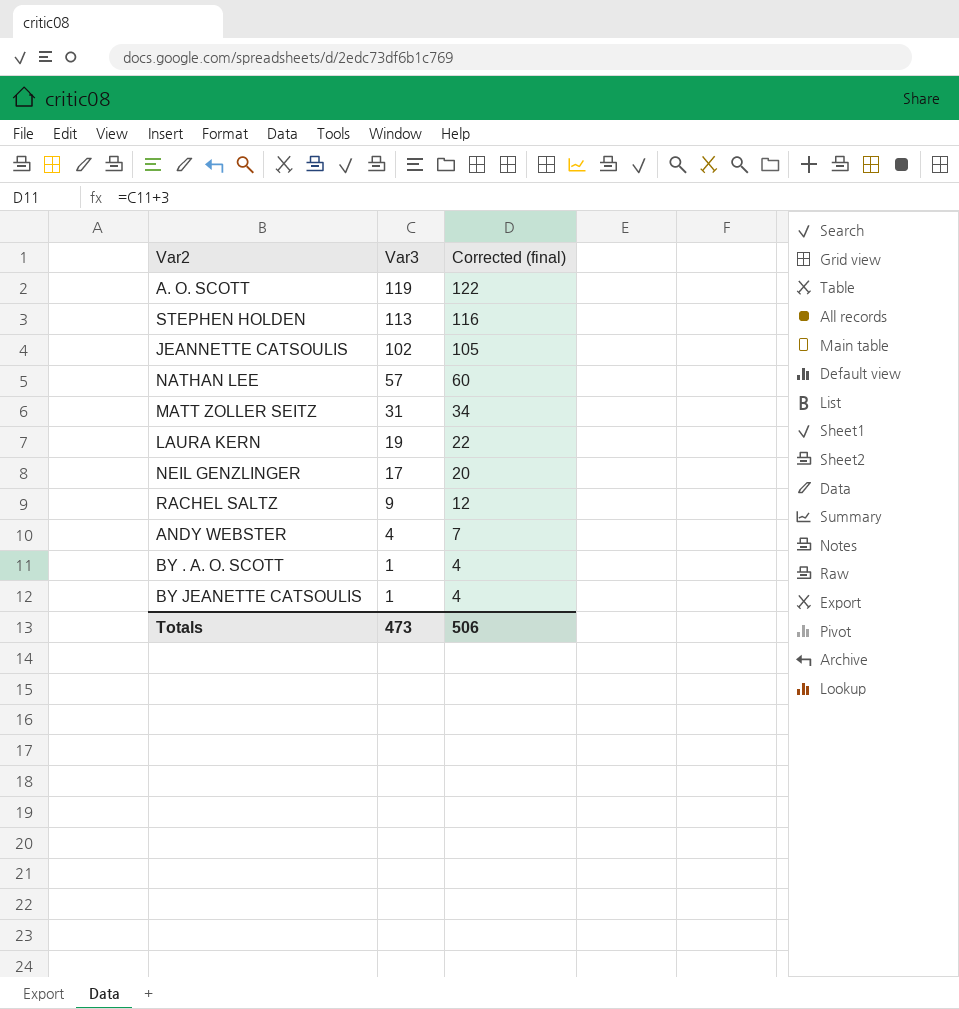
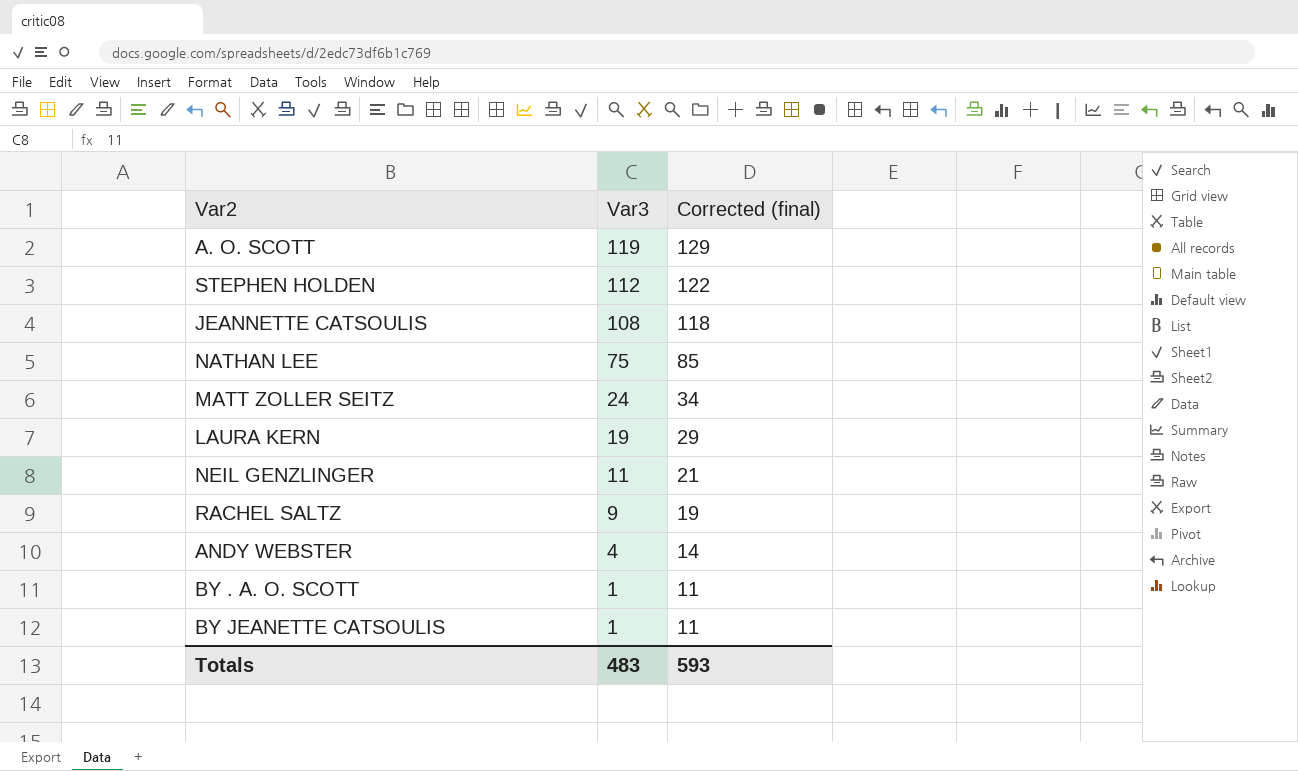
column Corrected (final) | formula: [Var3] + 3 -> [Var3] + 10
STEPHEN HOLDEN | Var3: 113 -> 112
JEANNETTE CATSOULIS | Var3: 102 -> 108
NATHAN LEE | Var3: 57 -> 75
MATT ZOLLER SEITZ | Var3: 31 -> 24
NEIL GENZLINGER | Var3: 17 -> 11
Totals | Var3: 473 -> 483
Totals | Corrected (final): 506 -> 593

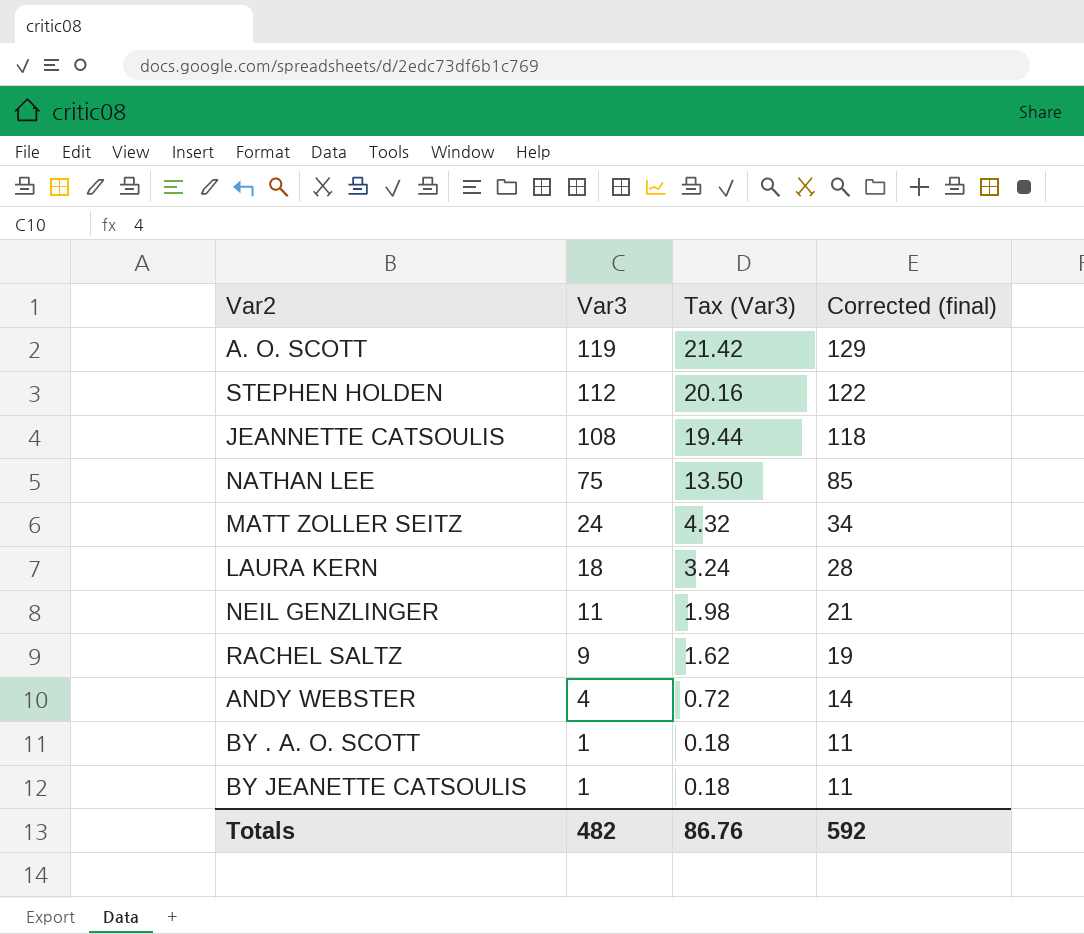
column Tax (Var3) | formula: none -> [Var3] * 0.18
LAURA KERN | Var3: 19 -> 18
LAURA KERN | Corrected (final): 29 -> 28
Totals | Var3: 483 -> 482
Totals | Corrected (final): 593 -> 592

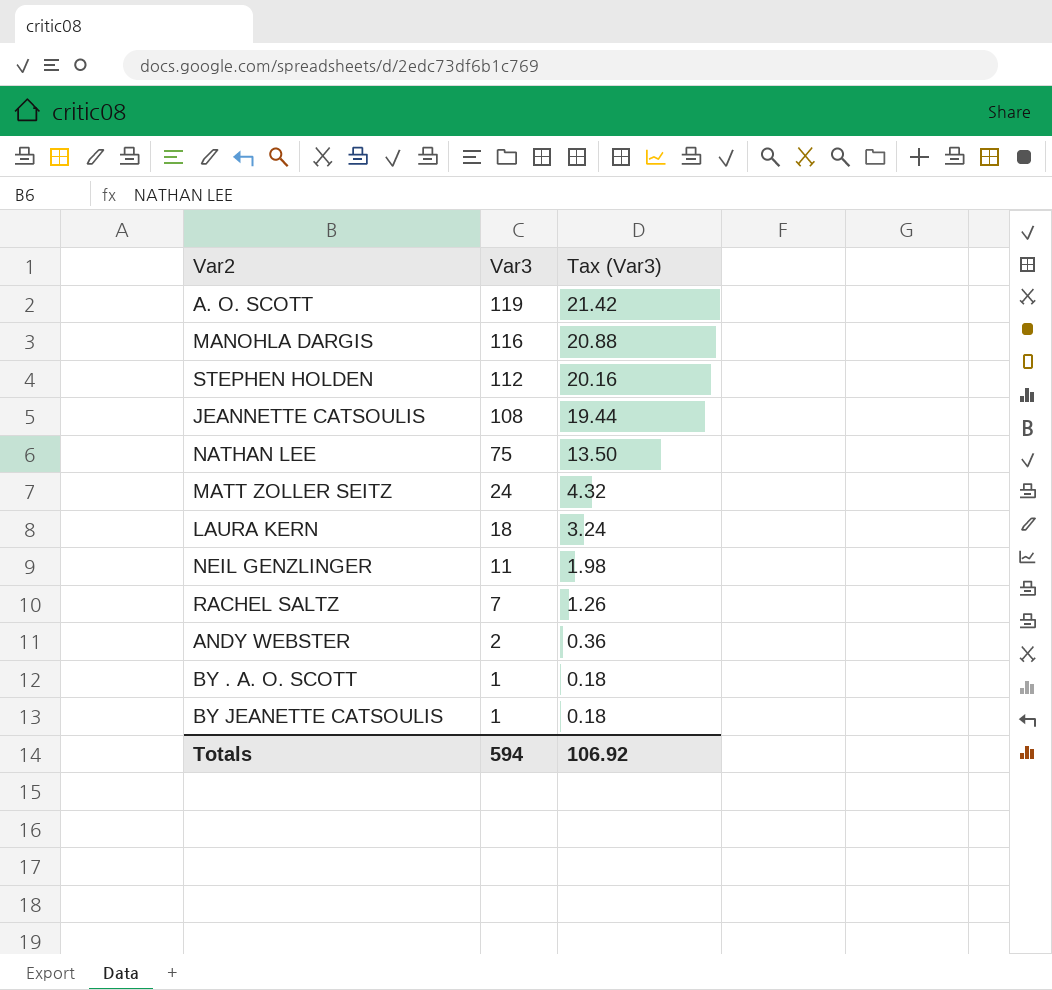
column Corrected (final) | formula: [Var3] + 10 -> none
row MANOHLA DARGIS: none -> 116 | 20.88
RACHEL SALTZ | Var3: 9 -> 7
RACHEL SALTZ | Tax (Var3): 1.62 -> 1.26
ANDY WEBSTER | Var3: 4 -> 2
ANDY WEBSTER | Tax (Var3): 0.72 -> 0.36
Totals | Var3: 482 -> 594
Totals | Tax (Var3): 86.76 -> 106.92

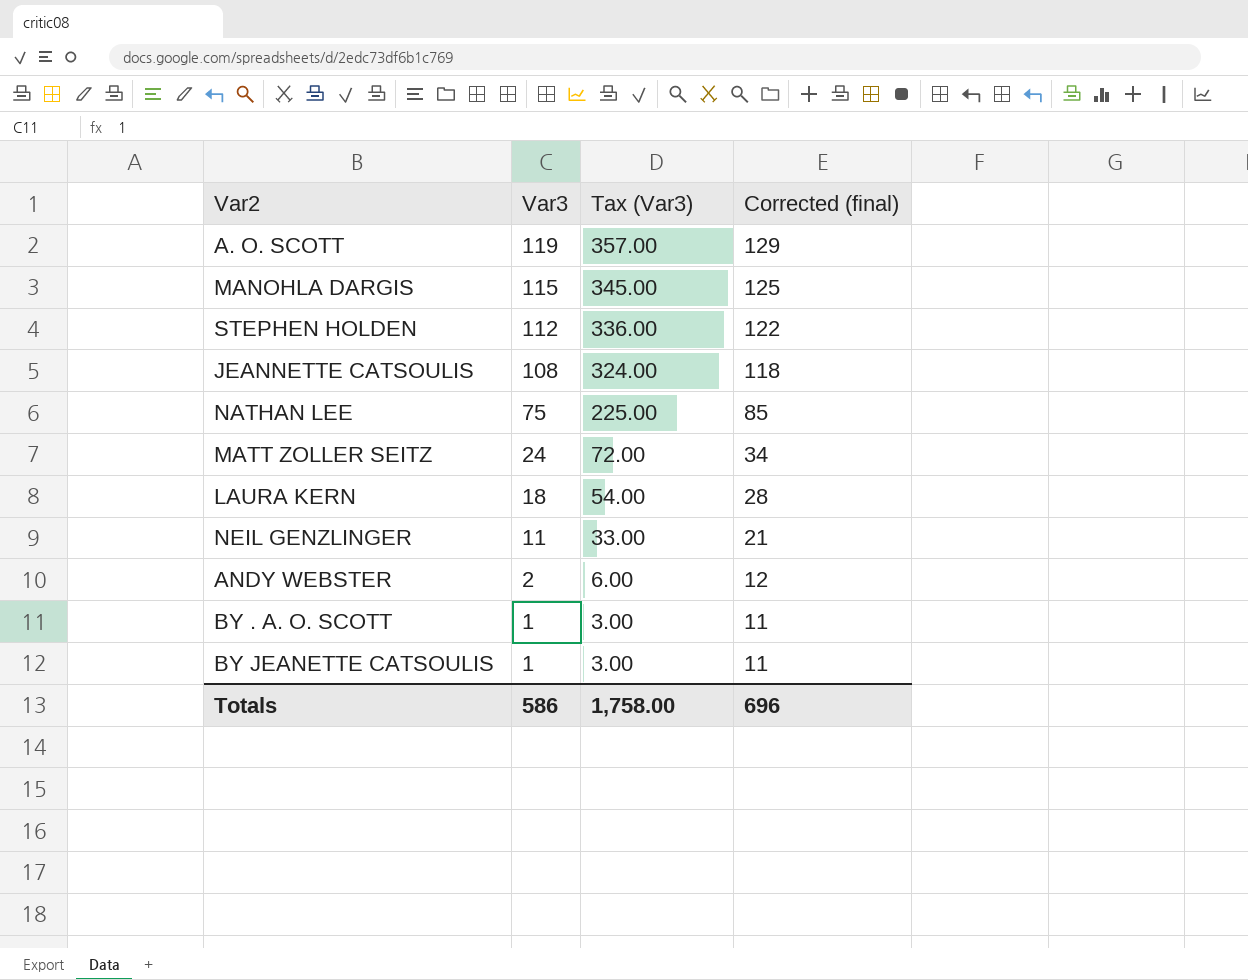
column Tax (Var3) | formula: [Var3] * 0.18 -> [Var3] * 3
column Corrected (final) | formula: none -> [Var3] + 10
row RACHEL SALTZ: 7 | 1.26 -> none
MANOHLA DARGIS | Var3: 116 -> 115
Totals | Var3: 594 -> 586
Totals | Tax (Var3): 106.92 -> 1,758.00

